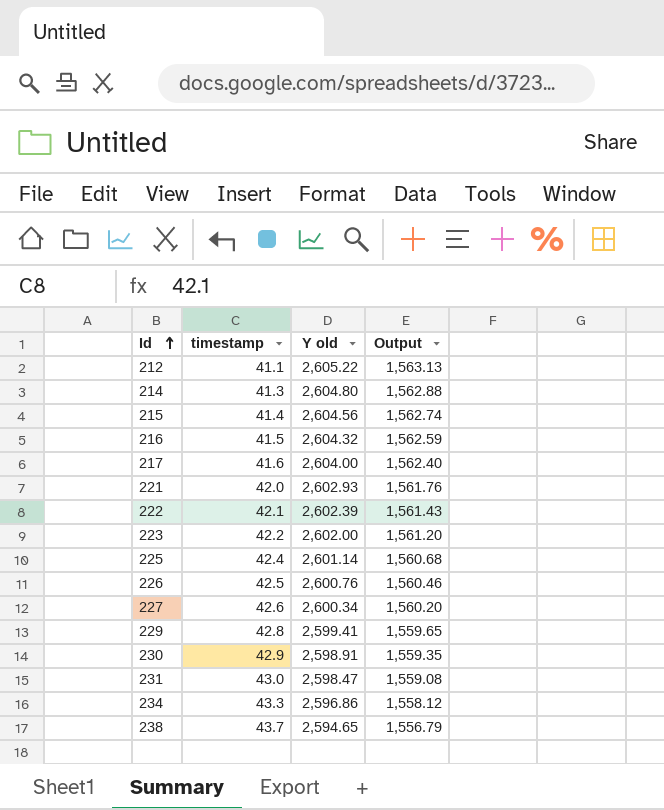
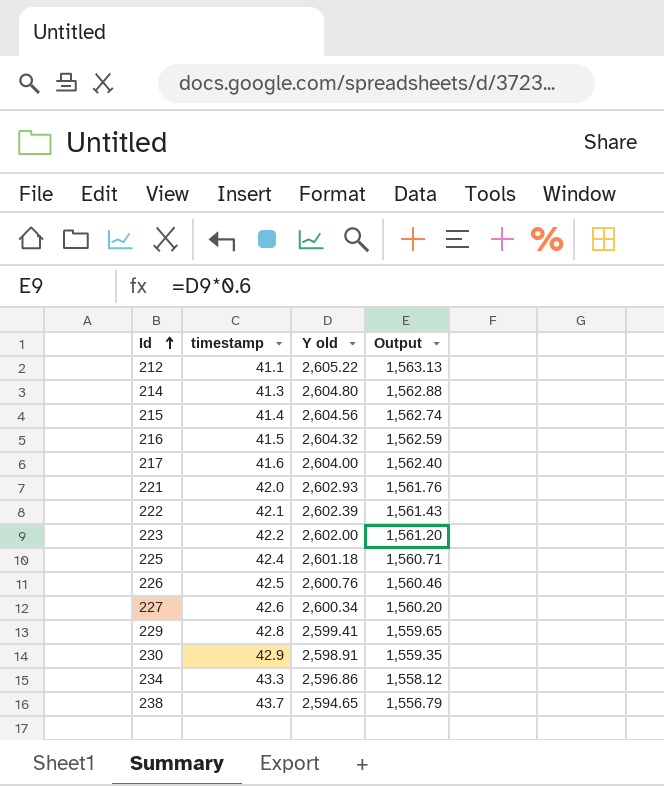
row 231: 43.0 | 2,598.47 | 1,559.08 -> none
225 | Y old: 2,601.14 -> 2,601.18
225 | Output: 1,560.68 -> 1,560.71

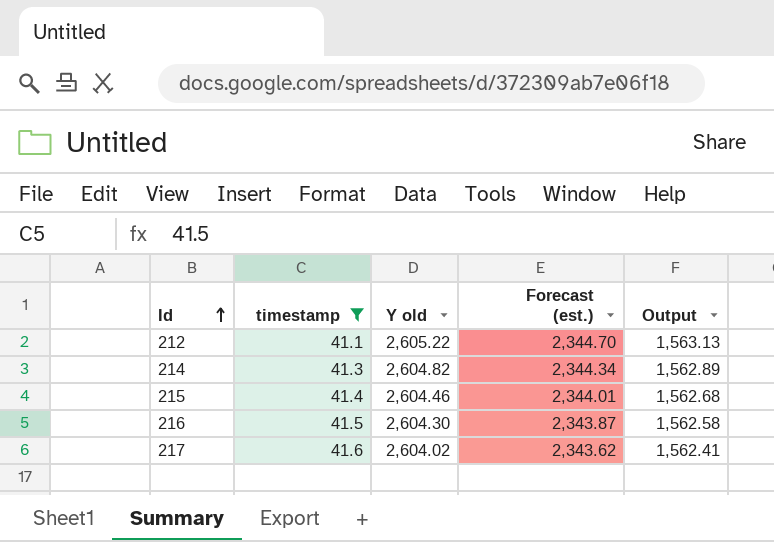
filter: none -> timestamp <= 41.6
column Forecast (est.) | formula: none -> [Y old] * 0.9
214 | Y old: 2,604.80 -> 2,604.82
214 | Output: 1,562.88 -> 1,562.89
215 | Y old: 2,604.56 -> 2,604.46
215 | Output: 1,562.74 -> 1,562.68
216 | Y old: 2,604.32 -> 2,604.30
216 | Output: 1,562.59 -> 1,562.58
217 | Y old: 2,604.00 -> 2,604.02
217 | Output: 1,562.40 -> 1,562.41

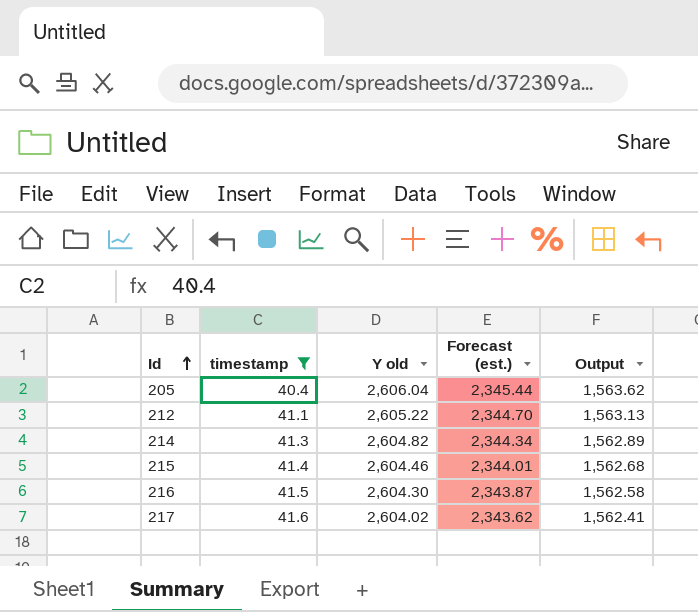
row 205: none -> 40.4 | 2,606.04 | 2,345.44 | 1,563.62

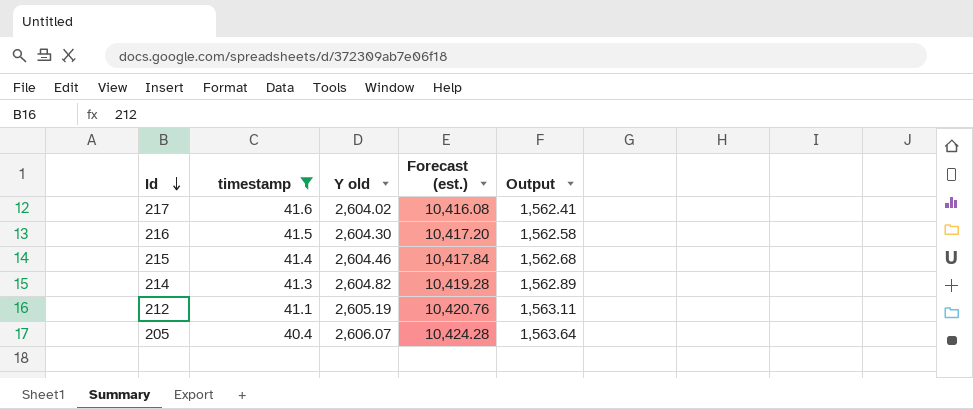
row order: Id ascending -> Id descending
column Forecast (est.) | formula: [Y old] * 0.9 -> [Y old] * 4
212 | Y old: 2,605.22 -> 2,605.19
212 | Output: 1,563.13 -> 1,563.11
205 | Y old: 2,606.04 -> 2,606.07
205 | Output: 1,563.62 -> 1,563.64

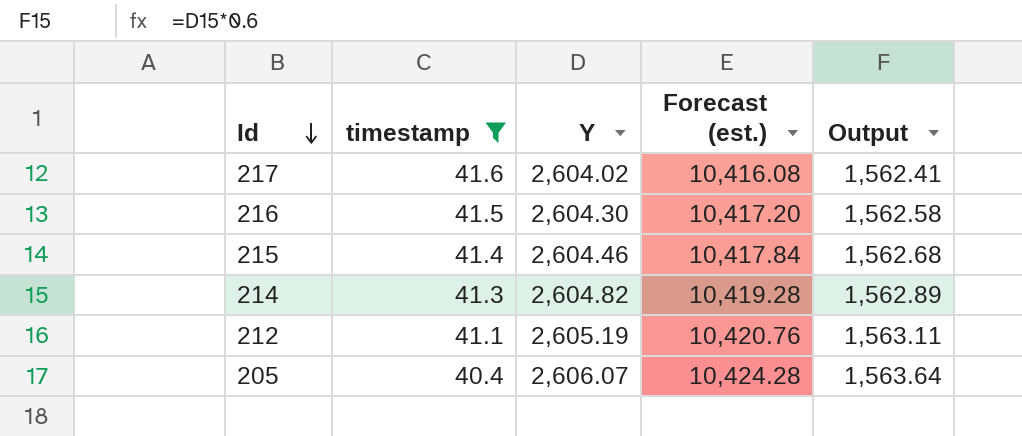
column name: Y old -> Y

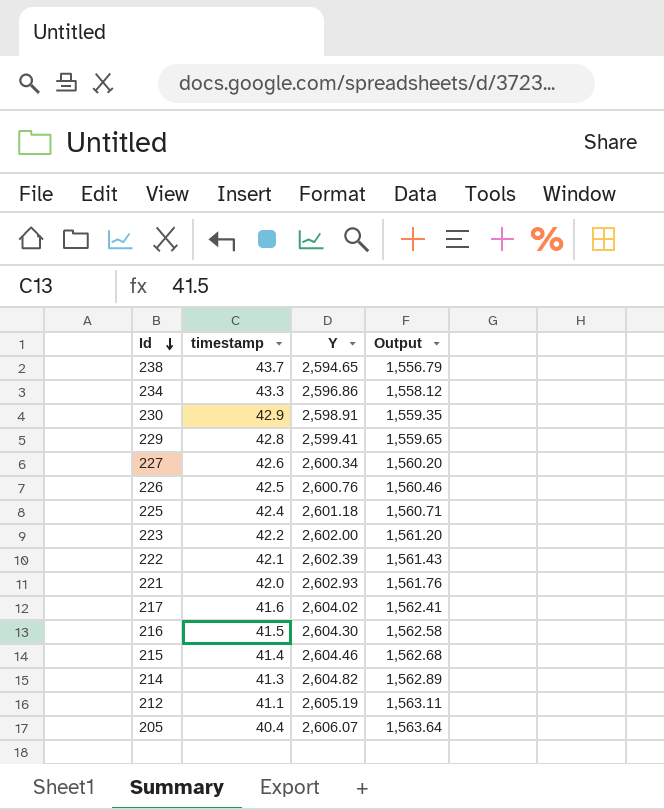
filter: timestamp <= 41.6 -> none
column Forecast (est.) | formula: [Y] * 4 -> none

